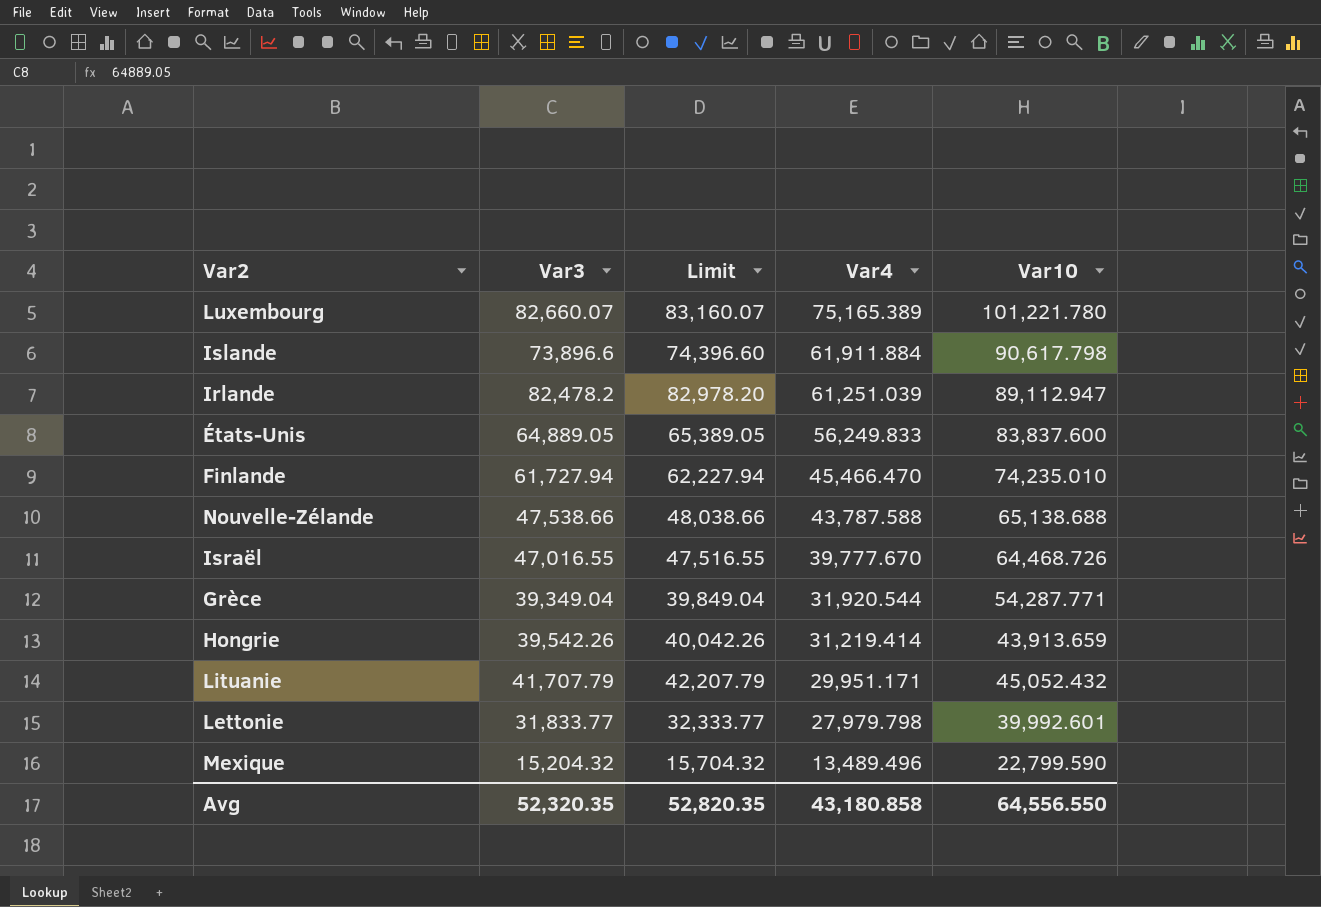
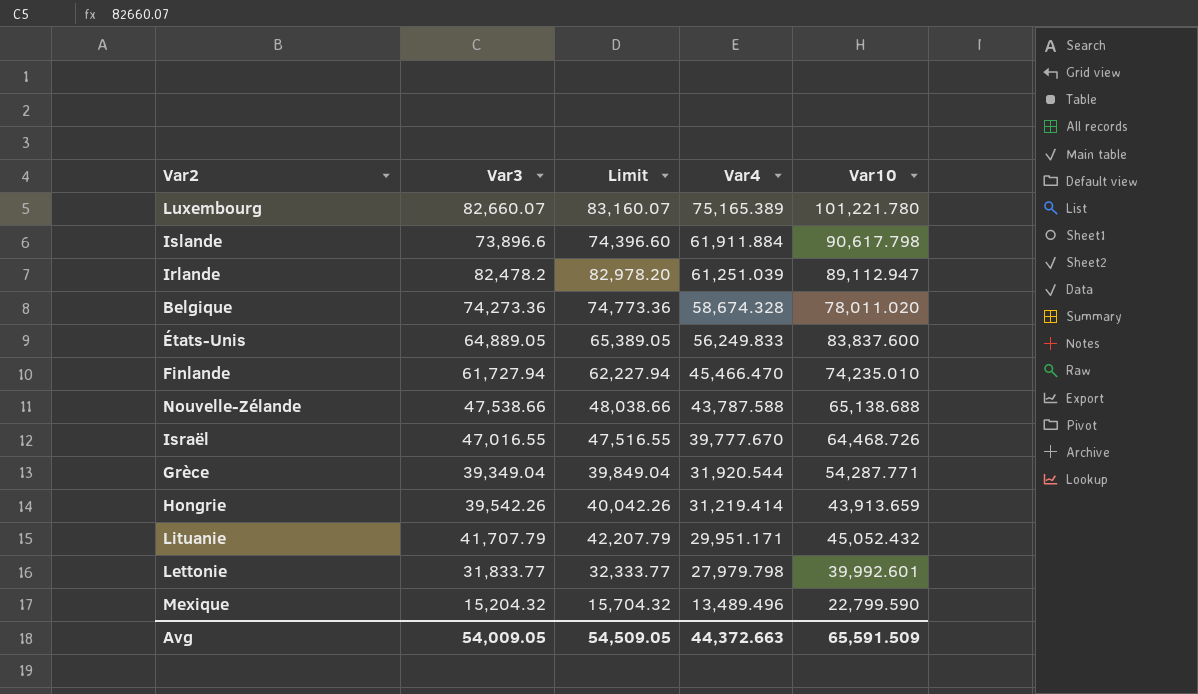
row Belgique: none -> 74,273.36 | 74,773.36 | 58,674.328 | 78,011.020
Avg | Var3: 52,320.35 -> 54,009.05
Avg | Limit: 52,820.35 -> 54,509.05
Avg | Var4: 43,180.858 -> 44,372.663
Avg | Var10: 64,556.550 -> 65,591.509

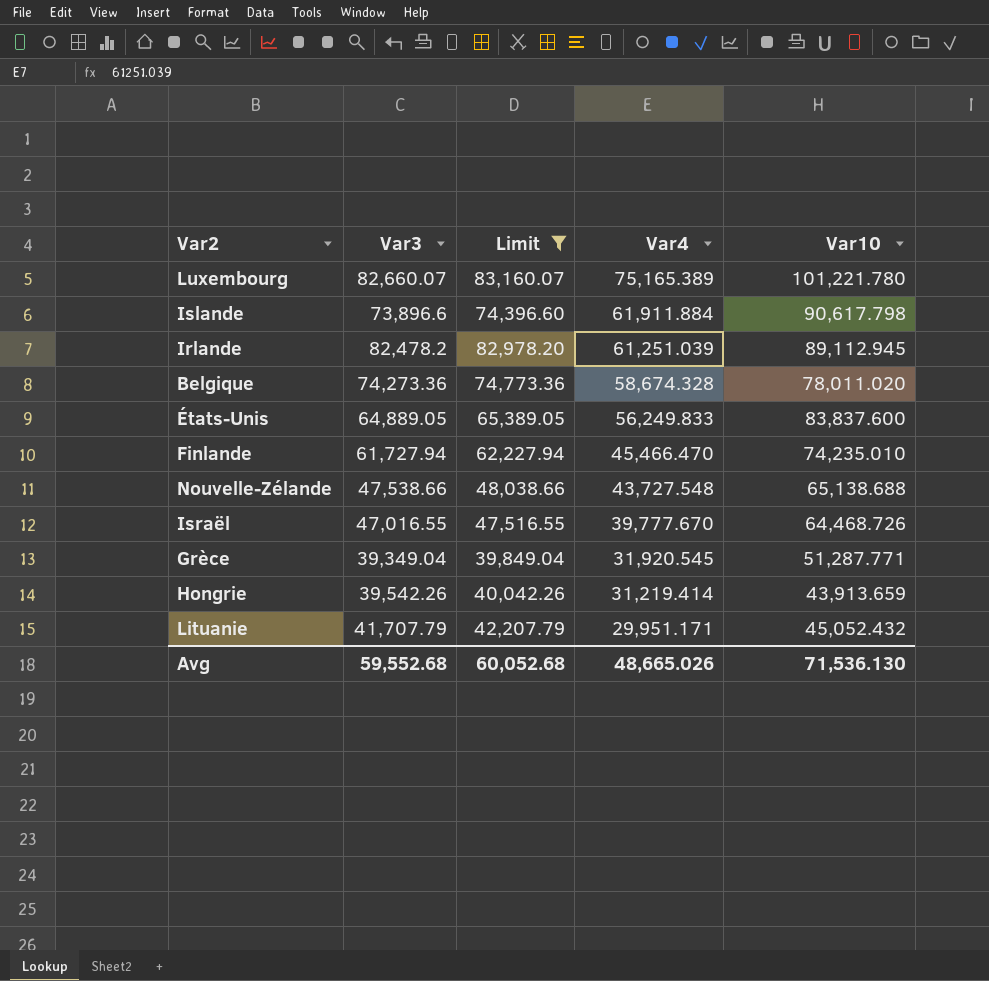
filter: none -> Limit >= 39,849.04
Irlande | Var10: 89,112.947 -> 89,112.945
Nouvelle-Zélande | Var4: 43,787.588 -> 43,727.548
Grèce | Var4: 31,920.544 -> 31,920.545
Grèce | Var10: 54,287.771 -> 51,287.771
Avg | Var3: 54,009.05 -> 59,552.68
Avg | Limit: 54,509.05 -> 60,052.68
Avg | Var4: 44,372.663 -> 48,665.026
Avg | Var10: 65,591.509 -> 71,536.130

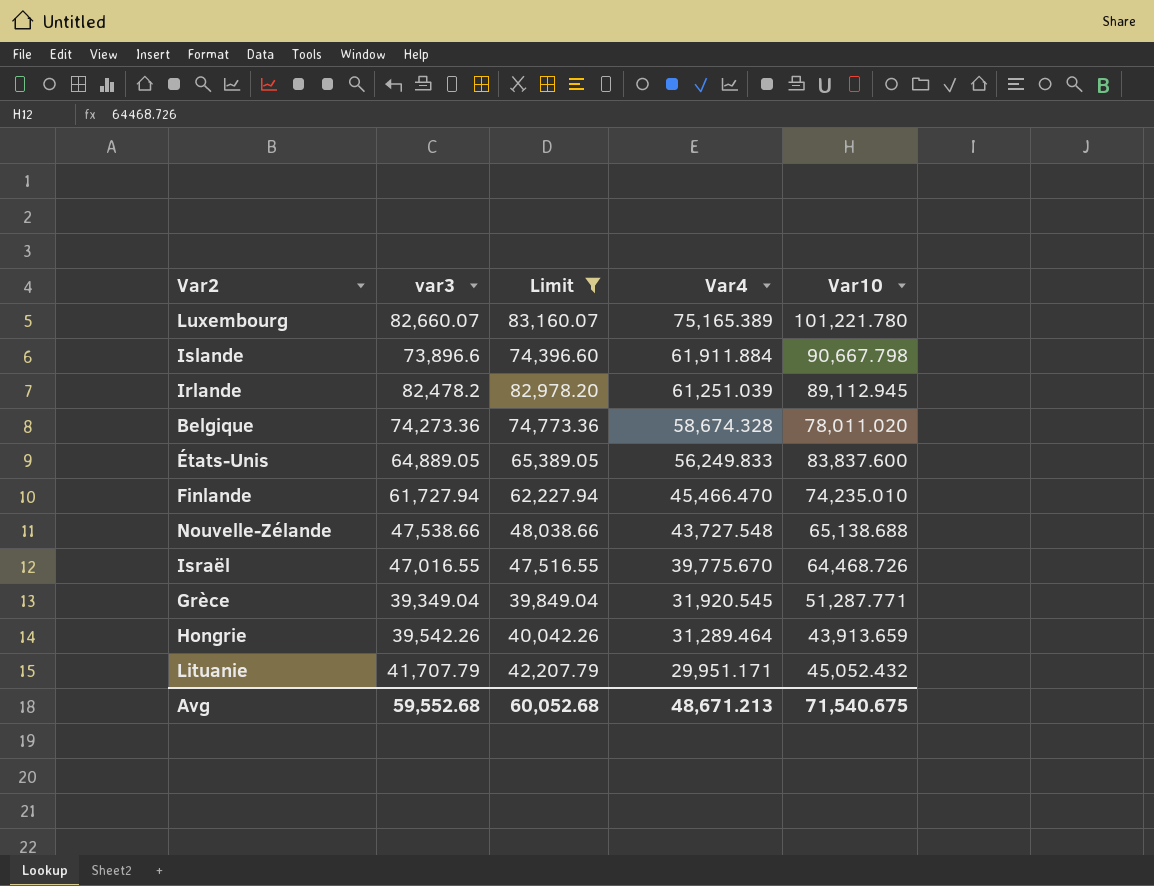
column name: Var3 -> var3
Islande | Var10: 90,617.798 -> 90,667.798
Israël | Var4: 39,777.670 -> 39,775.670
Hongrie | Var4: 31,219.414 -> 31,289.464
Avg | Var4: 48,665.026 -> 48,671.213
Avg | Var10: 71,536.130 -> 71,540.675

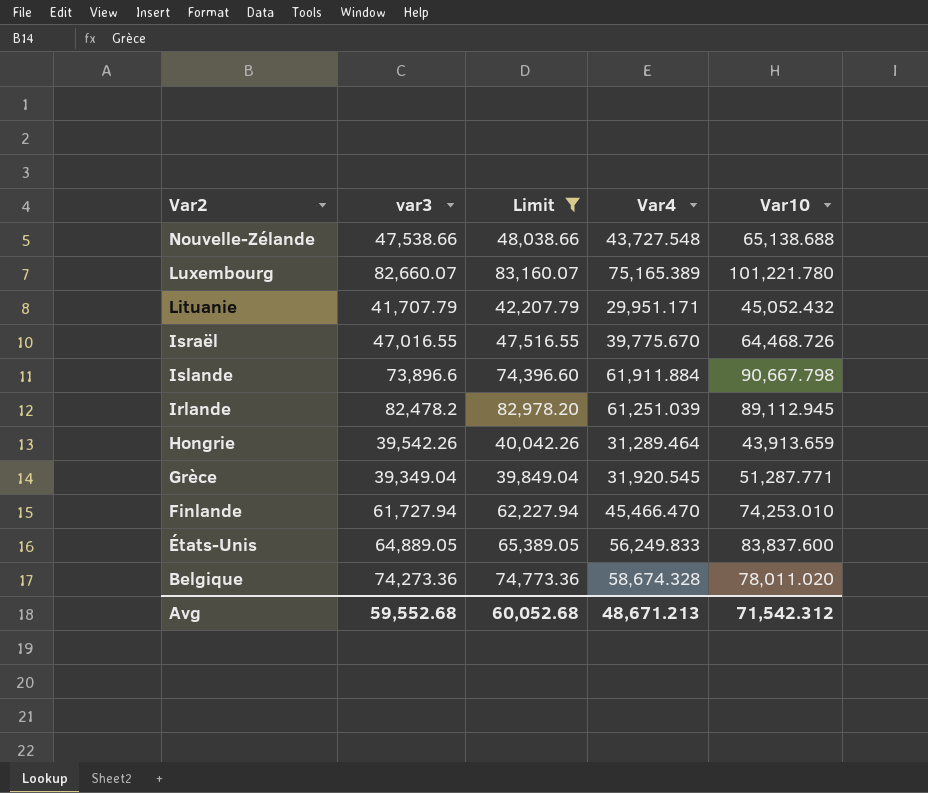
row order: Var4 descending -> Var2 descending
Finlande | Var10: 74,235.010 -> 74,253.010
Avg | Var10: 71,540.675 -> 71,542.312

